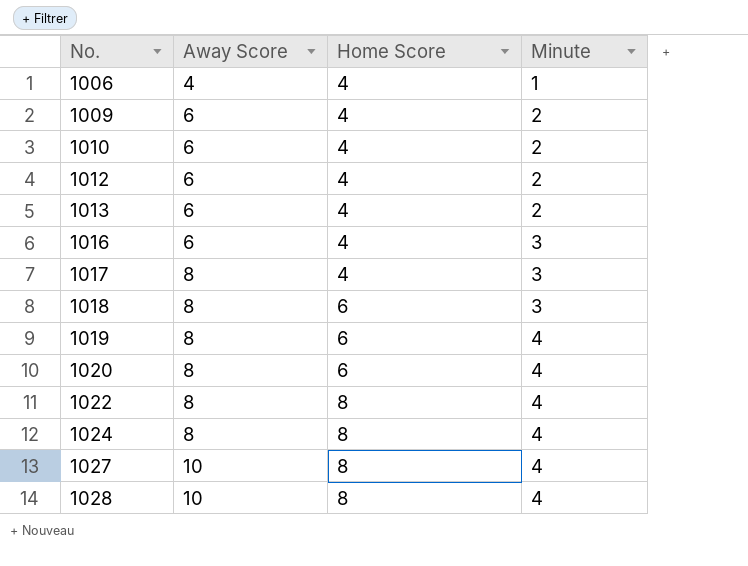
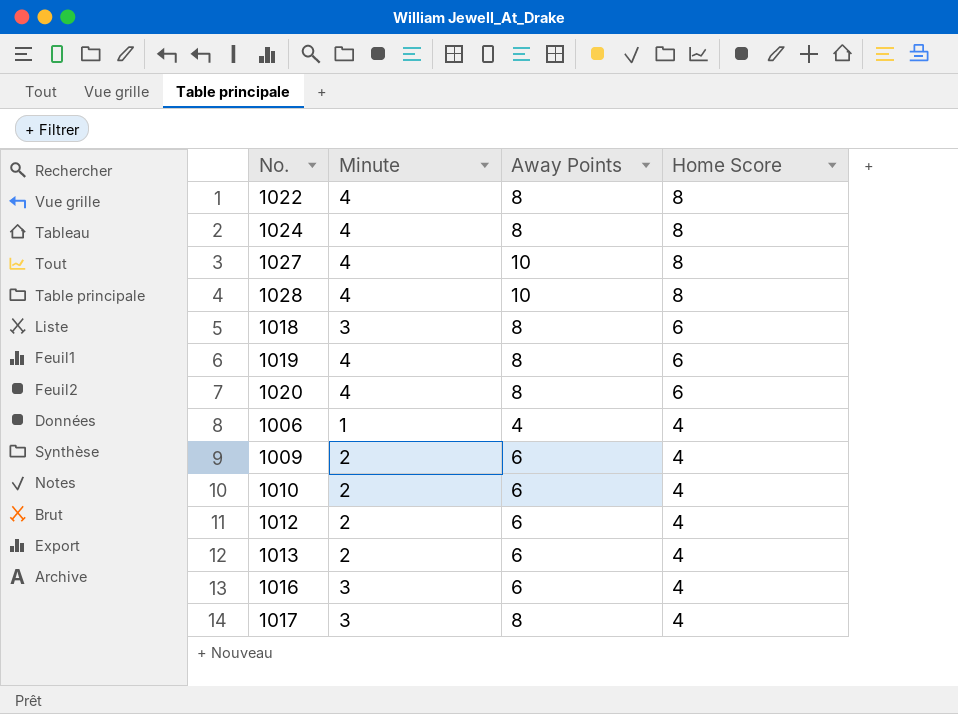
row order: No. ascending -> Home Score descending
column Minute | position: 4 -> 2
column name: Away Score -> Away Points

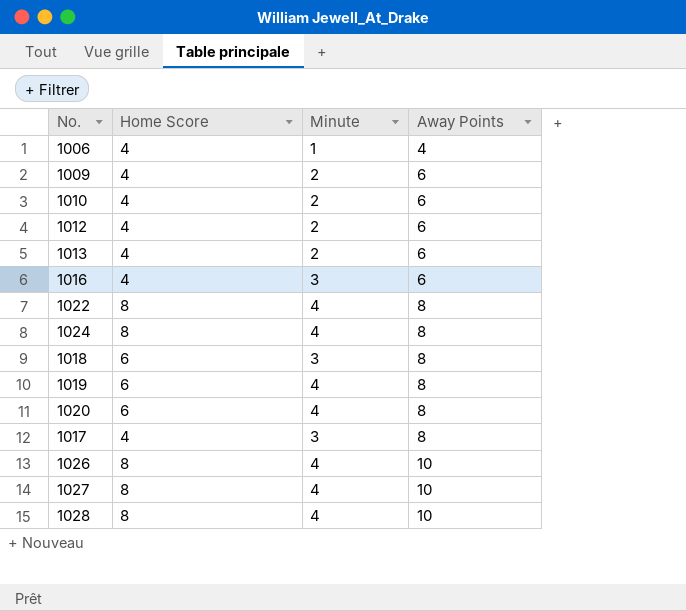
row order: Home Score descending -> Away Points ascending
column Home Score | position: 4 -> 2
row 1026: none -> 8 | 4 | 10

